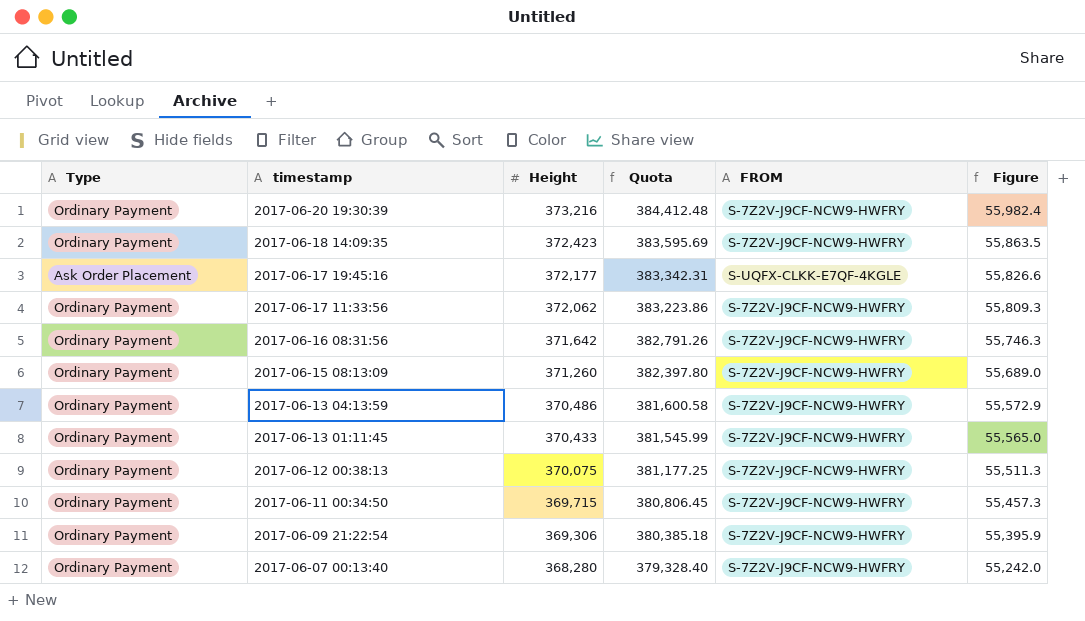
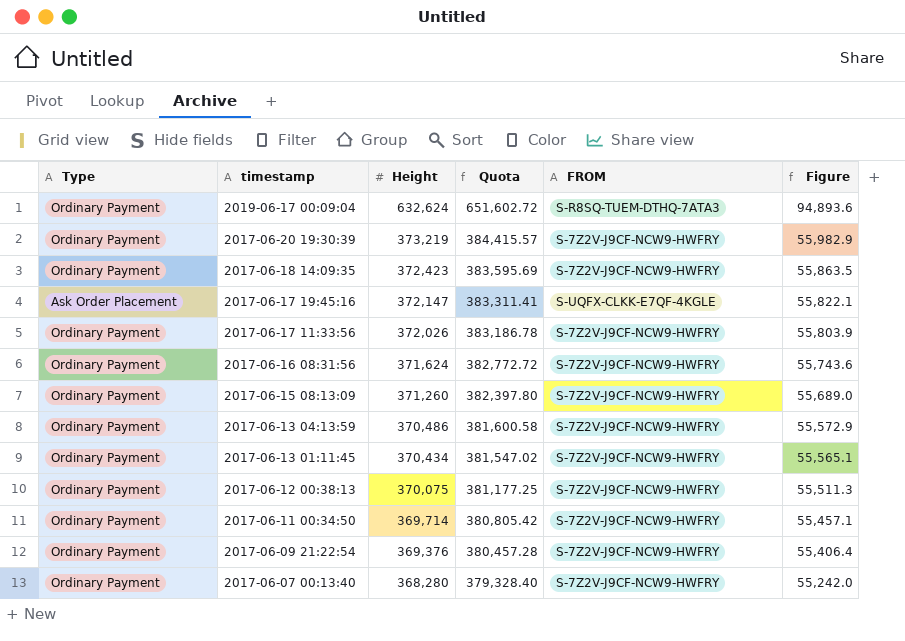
row 2019-06-17 00:09:04: none -> Ordinary Payment | 632,624 | 651,602.72 | S-R8SQ-TUEM-DTHQ-7ATA3 | 94,893.6
2017-06-20 19:30:39 | Height: 373,216 -> 373,219
2017-06-20 19:30:39 | Quota: 384,412.48 -> 384,415.57
2017-06-20 19:30:39 | Figure: 55,982.4 -> 55,982.9
2017-06-17 19:45:16 | Height: 372,177 -> 372,147
2017-06-17 19:45:16 | Quota: 383,342.31 -> 383,311.41
2017-06-17 19:45:16 | Figure: 55,826.6 -> 55,822.1
2017-06-17 11:33:56 | Height: 372,062 -> 372,026
2017-06-17 11:33:56 | Quota: 383,223.86 -> 383,186.78
2017-06-17 11:33:56 | Figure: 55,809.3 -> 55,803.9
2017-06-16 08:31:56 | Height: 371,642 -> 371,624
2017-06-16 08:31:56 | Quota: 382,791.26 -> 382,772.72
2017-06-16 08:31:56 | Figure: 55,746.3 -> 55,743.6
2017-06-13 01:11:45 | Height: 370,433 -> 370,434
2017-06-13 01:11:45 | Quota: 381,545.99 -> 381,547.02
2017-06-13 01:11:45 | Figure: 55,565.0 -> 55,565.1
2017-06-11 00:34:50 | Height: 369,715 -> 369,714
2017-06-11 00:34:50 | Quota: 380,806.45 -> 380,805.42
2017-06-11 00:34:50 | Figure: 55,457.3 -> 55,457.1
2017-06-09 21:22:54 | Height: 369,306 -> 369,376
2017-06-09 21:22:54 | Quota: 380,385.18 -> 380,457.28
2017-06-09 21:22:54 | Figure: 55,395.9 -> 55,406.4

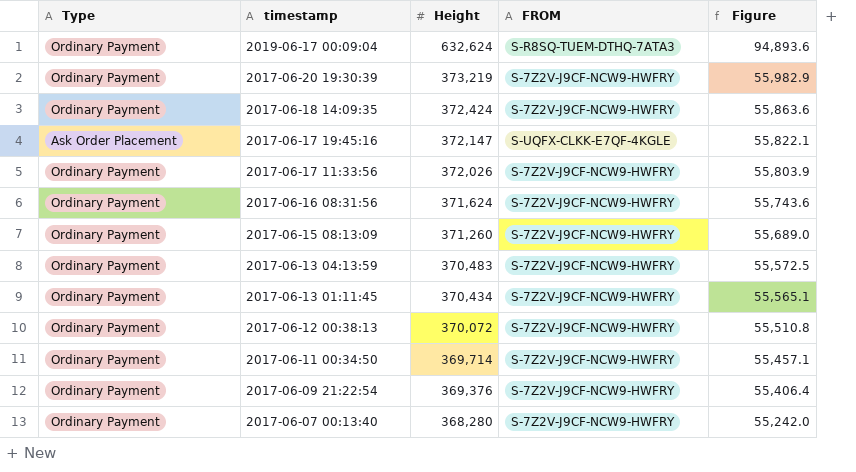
column Quota | formula: [Height] * 1.03 -> none
2017-06-18 14:09:35 | Height: 372,423 -> 372,424
2017-06-18 14:09:35 | Figure: 55,863.5 -> 55,863.6
2017-06-13 04:13:59 | Height: 370,486 -> 370,483
2017-06-13 04:13:59 | Figure: 55,572.9 -> 55,572.5
2017-06-12 00:38:13 | Height: 370,075 -> 370,072
2017-06-12 00:38:13 | Figure: 55,511.3 -> 55,510.8

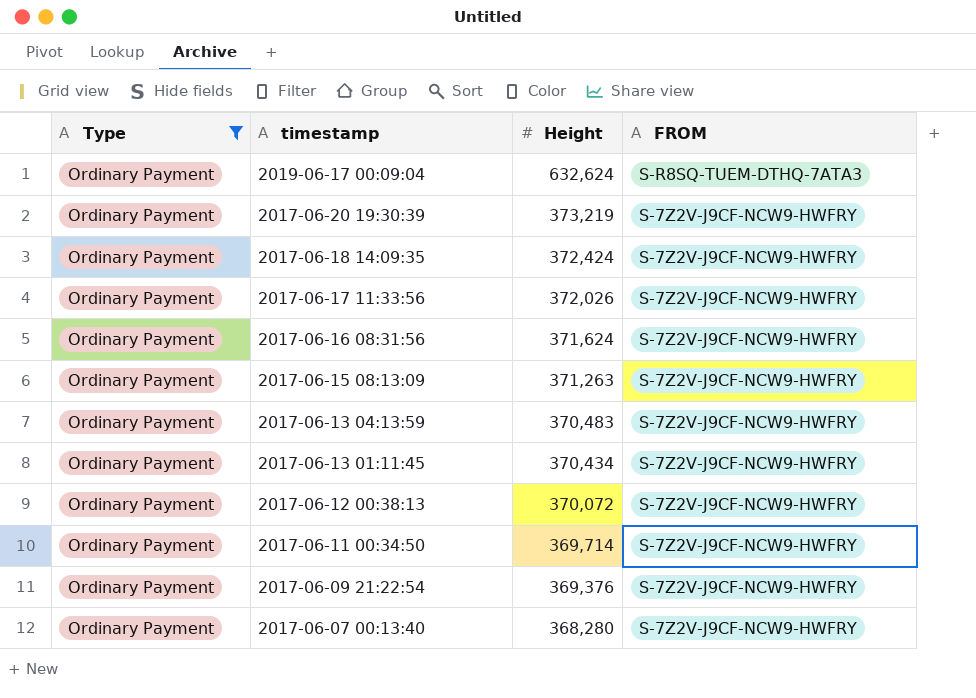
filter: none -> Type = Ordinary Payment
column Figure | formula: [Height] * 0.15 -> none
2017-06-15 08:13:09 | Height: 371,260 -> 371,263

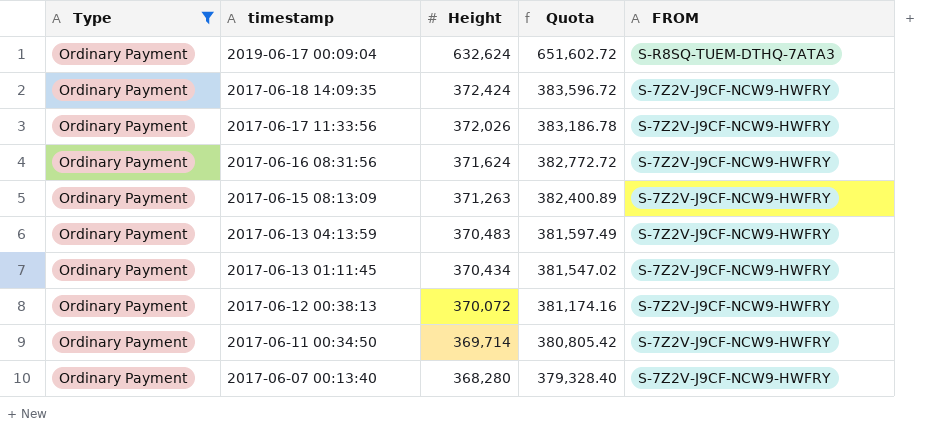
column Quota | formula: none -> [Height] * 1.03
row 2017-06-20 19:30:39: Ordinary Payment | 373,219 | S-7Z2V-J9CF-NCW9-HWFRY -> none
row 2017-06-09 21:22:54: Ordinary Payment | 369,376 | S-7Z2V-J9CF-NCW9-HWFRY -> none

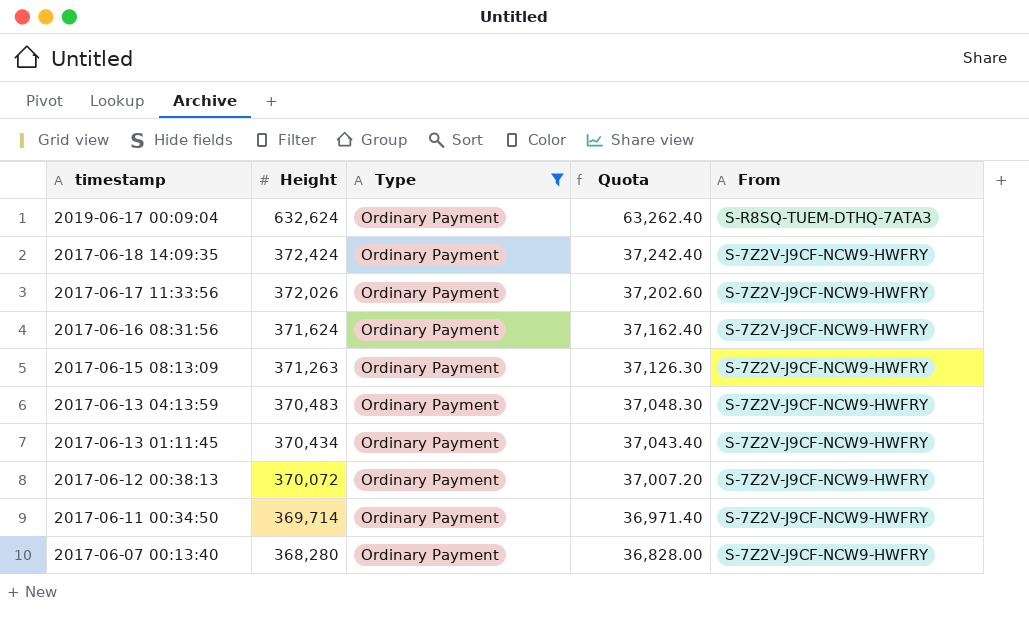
column Type | position: 1 -> 3
column Quota | formula: [Height] * 1.03 -> [Height] * 0.1
column name: FROM -> From

